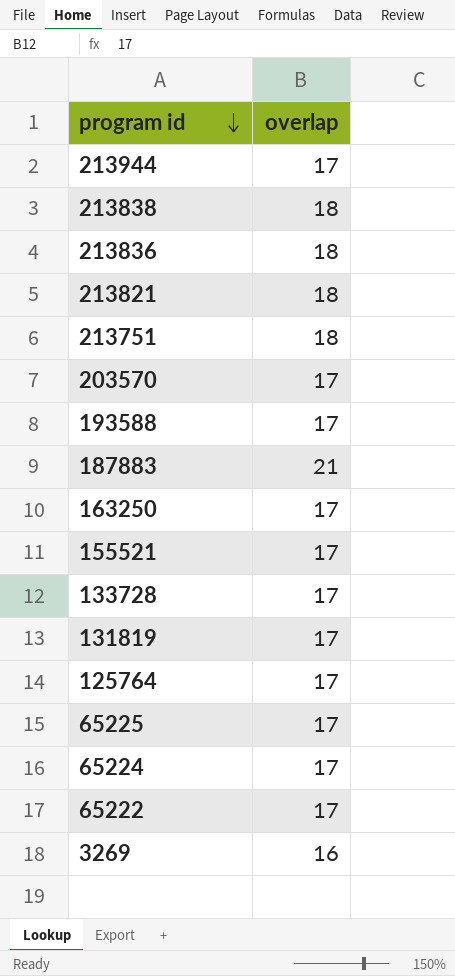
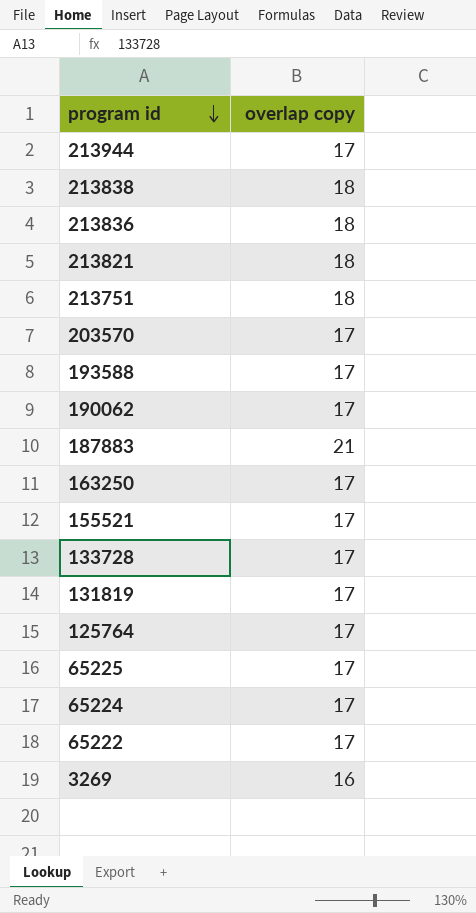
column name: overlap -> overlap copy
row 190062: none -> 17

